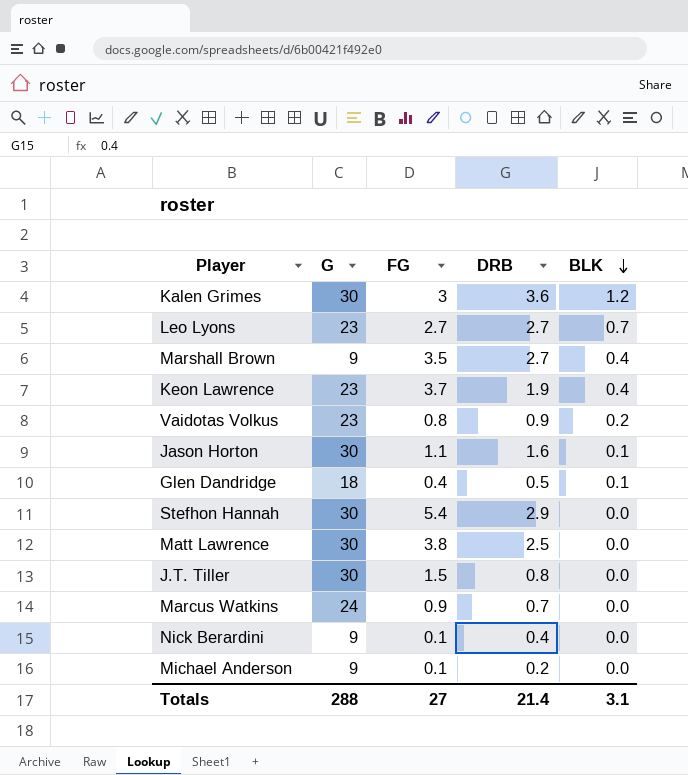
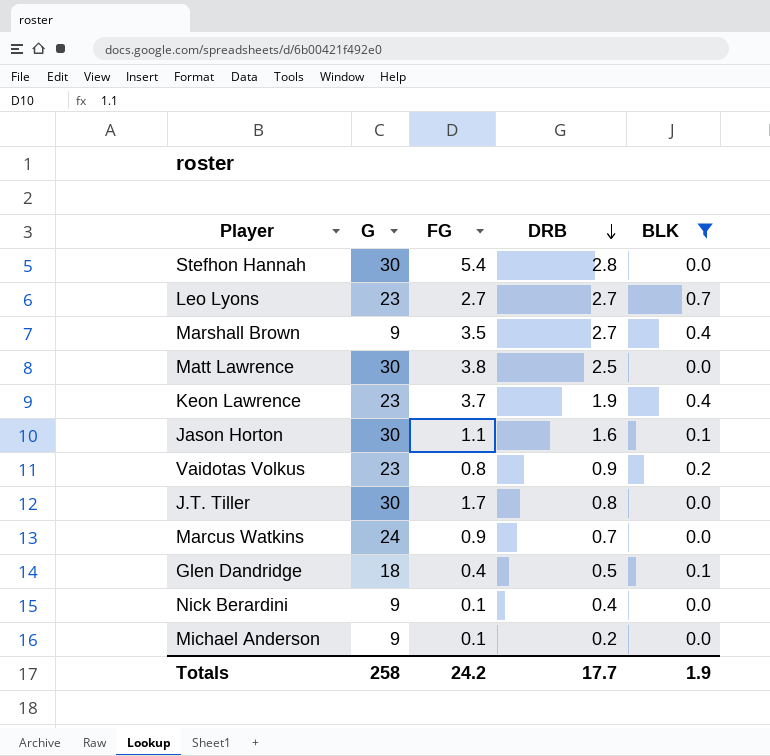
filter: none -> BLK != 1.2
row order: BLK descending -> DRB descending
Stefhon Hannah | DRB: 2.9 -> 2.8
J.T. Tiller | FG: 1.5 -> 1.7
Totals | G: 288 -> 258
Totals | FG: 27 -> 24.2
Totals | DRB: 21.4 -> 17.7
Totals | BLK: 3.1 -> 1.9

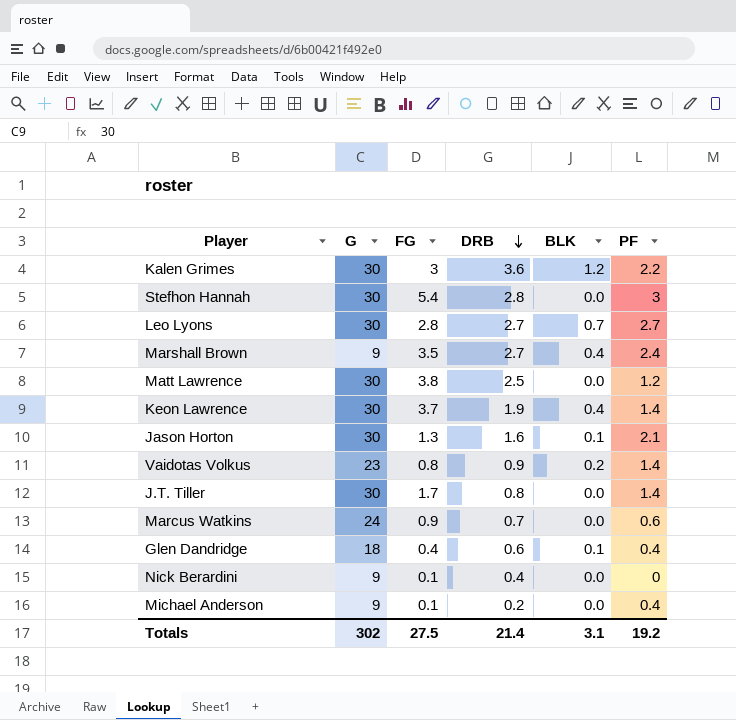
filter: BLK != 1.2 -> none
column PF | position: none -> 6
Leo Lyons | G: 23 -> 30
Leo Lyons | FG: 2.7 -> 2.8
Keon Lawrence | G: 23 -> 30
Jason Horton | FG: 1.1 -> 1.3
Glen Dandridge | DRB: 0.5 -> 0.6
Totals | G: 258 -> 302
Totals | FG: 24.2 -> 27.5
Totals | DRB: 17.7 -> 21.4
Totals | BLK: 1.9 -> 3.1

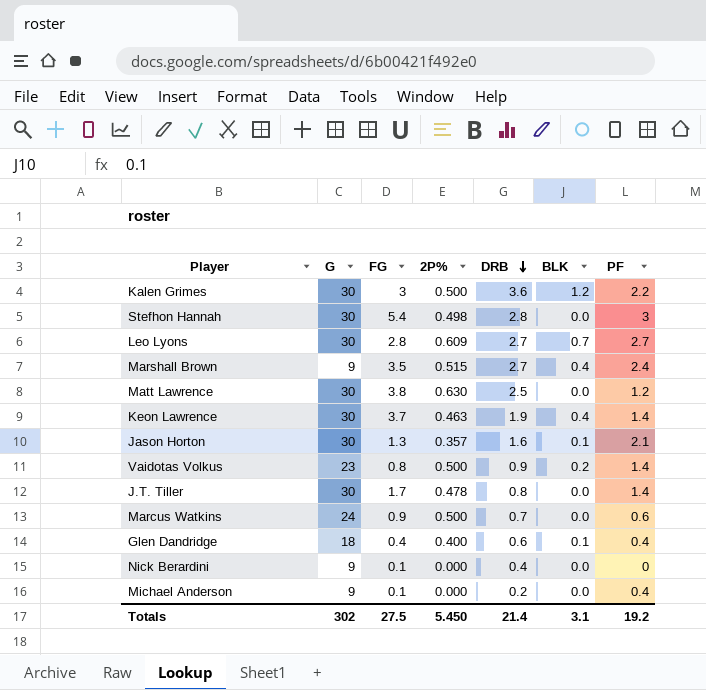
column 2P% | position: none -> 4

